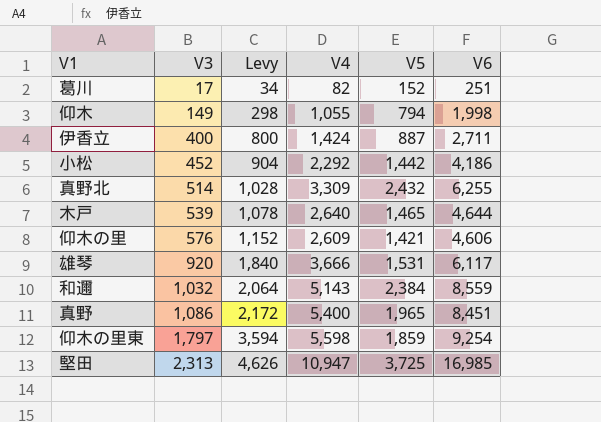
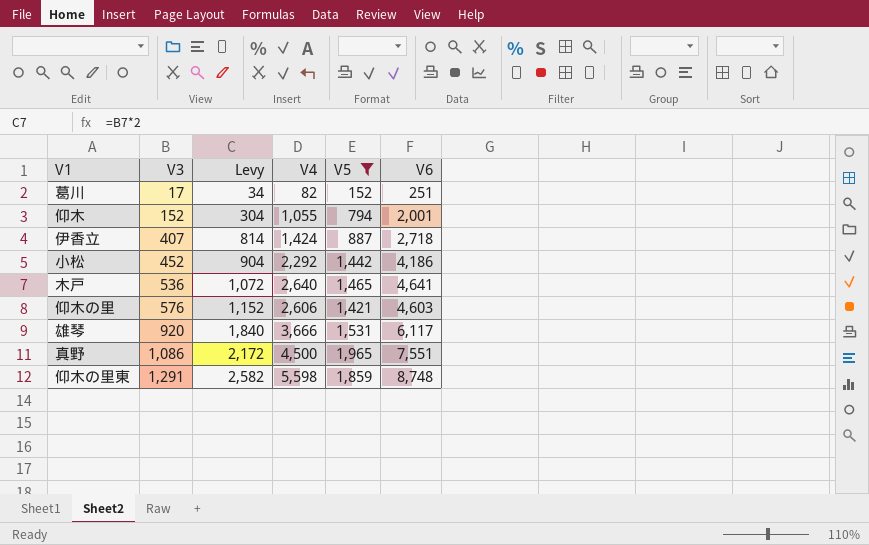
filter: none -> V5 <= 1,965
仰木 | V3: 149 -> 152
仰木 | Levy: 298 -> 304
仰木 | V6: 1,998 -> 2,001
伊香立 | V3: 400 -> 407
伊香立 | Levy: 800 -> 814
伊香立 | V6: 2,711 -> 2,718
木戸 | V3: 539 -> 536
木戸 | Levy: 1,078 -> 1,072
木戸 | V6: 4,644 -> 4,641
仰木の里 | V4: 2,609 -> 2,606
仰木の里 | V6: 4,606 -> 4,603
真野 | V4: 5,400 -> 4,500
真野 | V6: 8,451 -> 7,551
仰木の里東 | V3: 1,797 -> 1,291
仰木の里東 | Levy: 3,594 -> 2,582
仰木の里東 | V6: 9,254 -> 8,748

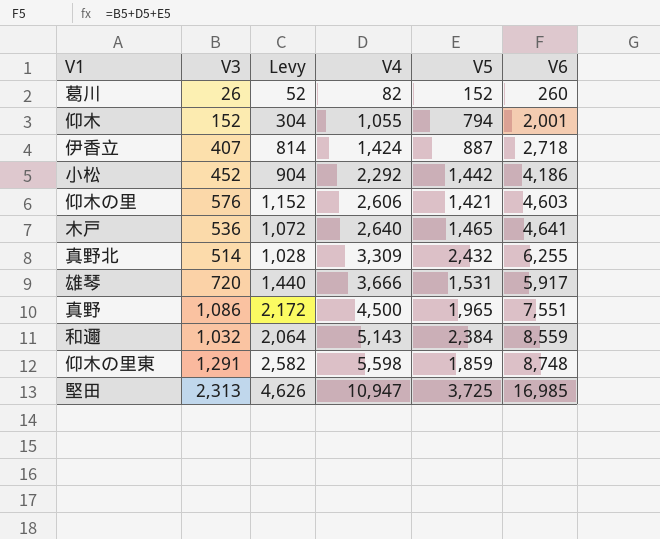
filter: V5 <= 1,965 -> none
row order: V3 ascending -> V4 ascending
葛川 | V3: 17 -> 26
葛川 | Levy: 34 -> 52
葛川 | V6: 251 -> 260
雄琴 | V3: 920 -> 720
雄琴 | Levy: 1,840 -> 1,440
雄琴 | V6: 6,117 -> 5,917

